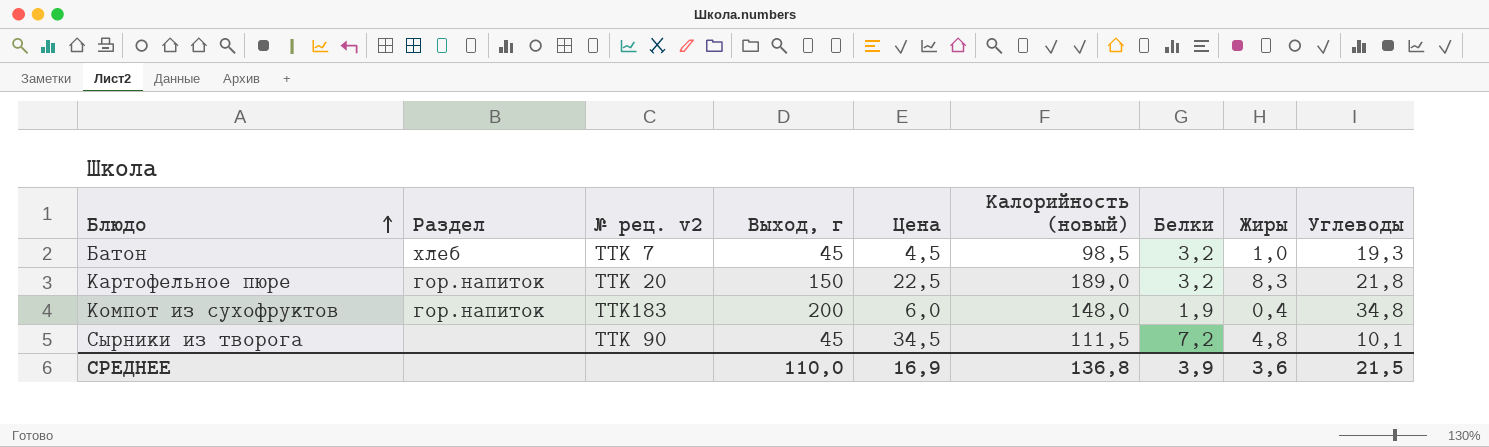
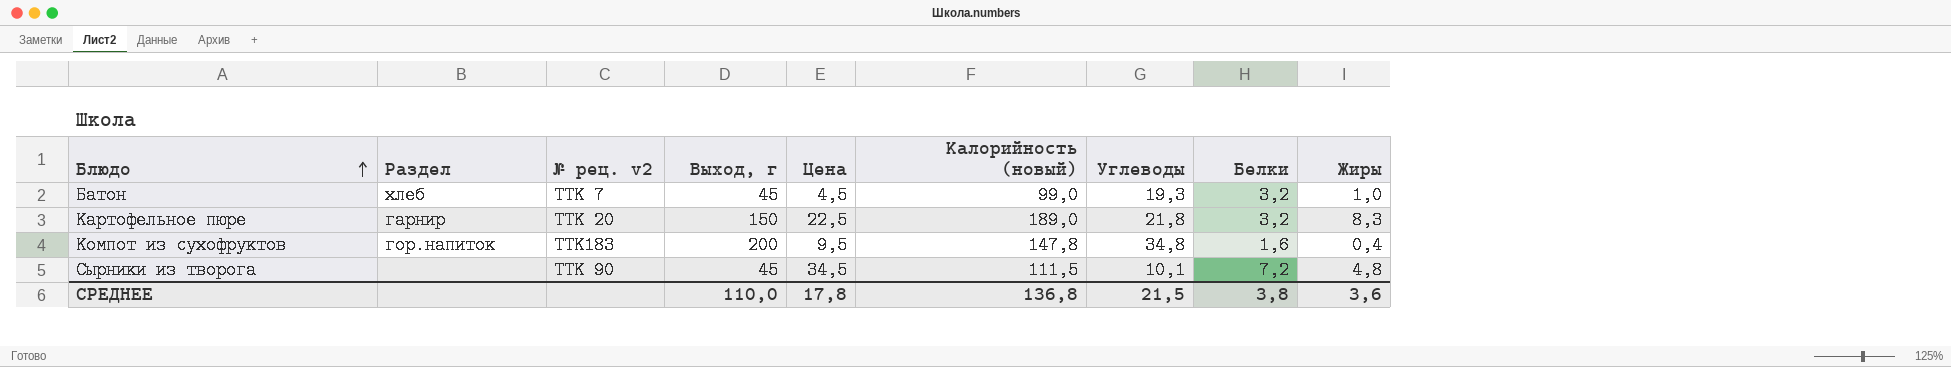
column Углеводы | position: 9 -> 7
Батон | Калорийность (новый): 98,5 -> 99,0
Картофельное пюре | Раздел: гор.напиток -> гарнир
Компот из сухофруктов | Цена: 6,0 -> 9,5
Компот из сухофруктов | Калорийность (новый): 148,0 -> 147,8
Компот из сухофруктов | Белки: 1,9 -> 1,6
СРЕДНЕЕ | Цена: 16,9 -> 17,8
СРЕДНЕЕ | Белки: 3,9 -> 3,8

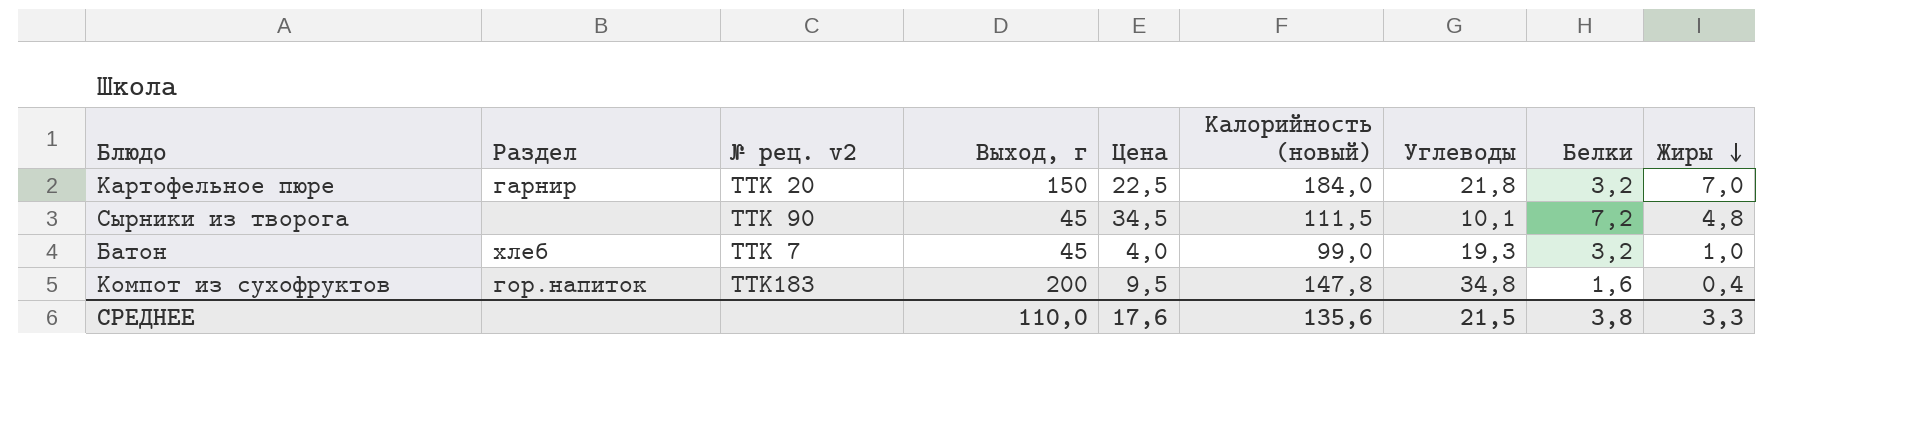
row order: Блюдо ascending -> Жиры descending
Картофельное пюре | Калорийность (новый): 189,0 -> 184,0
Картофельное пюре | Жиры: 8,3 -> 7,0
Батон | Цена: 4,5 -> 4,0
СРЕДНЕЕ | Цена: 17,8 -> 17,6
СРЕДНЕЕ | Калорийность (новый): 136,8 -> 135,6
СРЕДНЕЕ | Жиры: 3,6 -> 3,3

